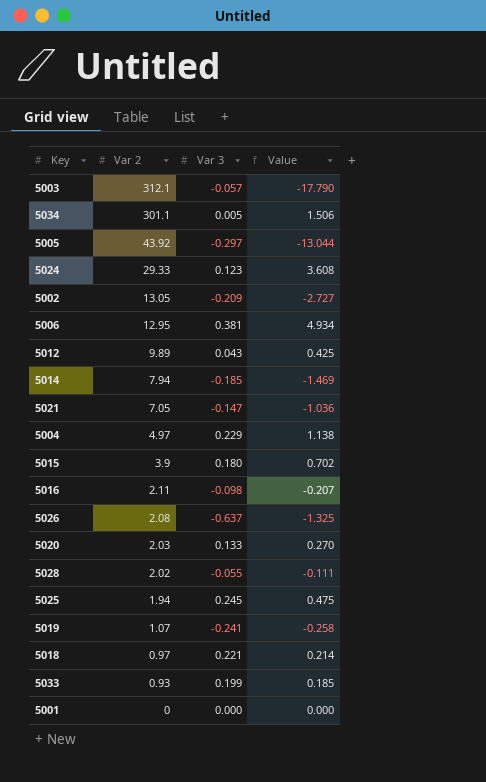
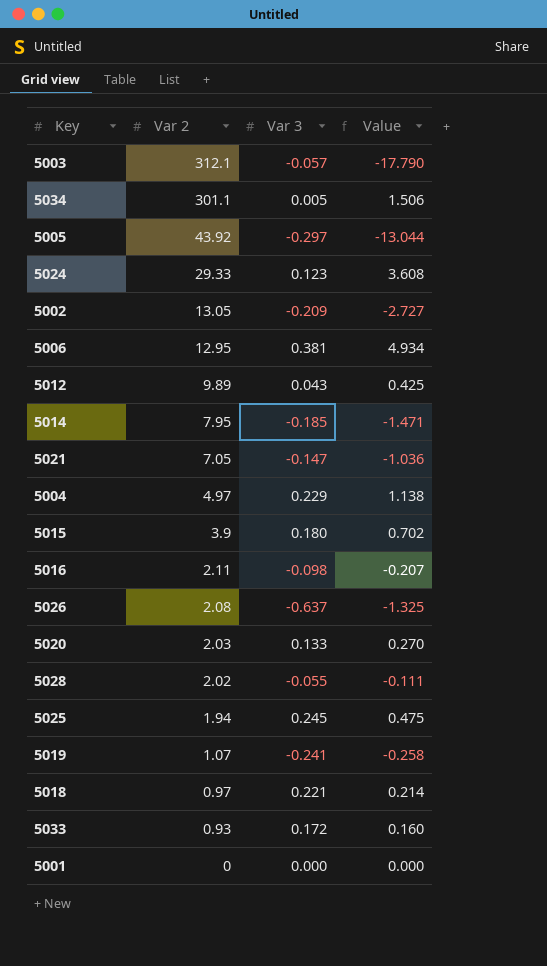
5014 | Var 2: 7.94 -> 7.95
5014 | Value: -1.469 -> -1.471
5033 | Var 3: 0.199 -> 0.172
5033 | Value: 0.185 -> 0.160

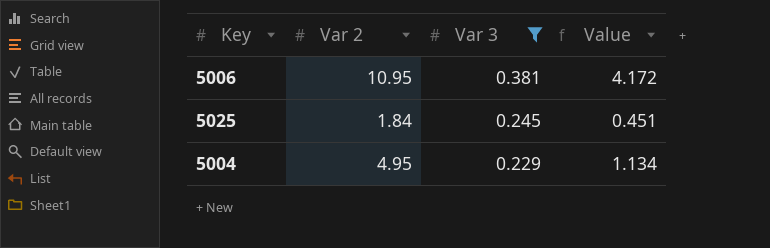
filter: none -> Var 3 >= 0.229
row order: Var 2 descending -> Var 3 descending
5006 | Var 2: 12.95 -> 10.95
5006 | Value: 4.934 -> 4.172
5025 | Var 2: 1.94 -> 1.84
5025 | Value: 0.475 -> 0.451
5004 | Var 2: 4.97 -> 4.95
5004 | Value: 1.138 -> 1.134

